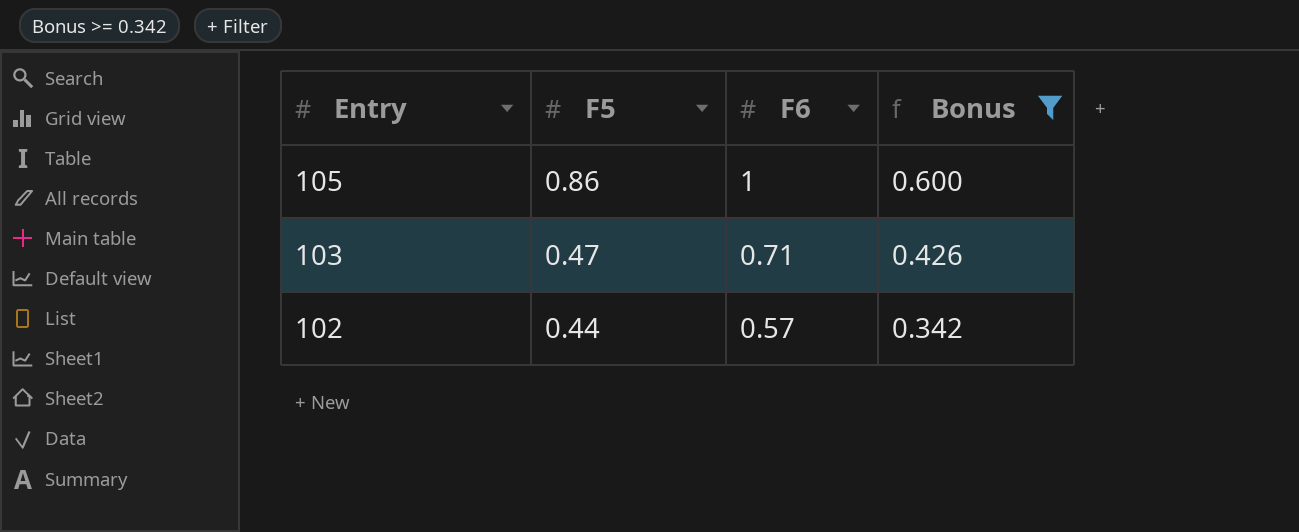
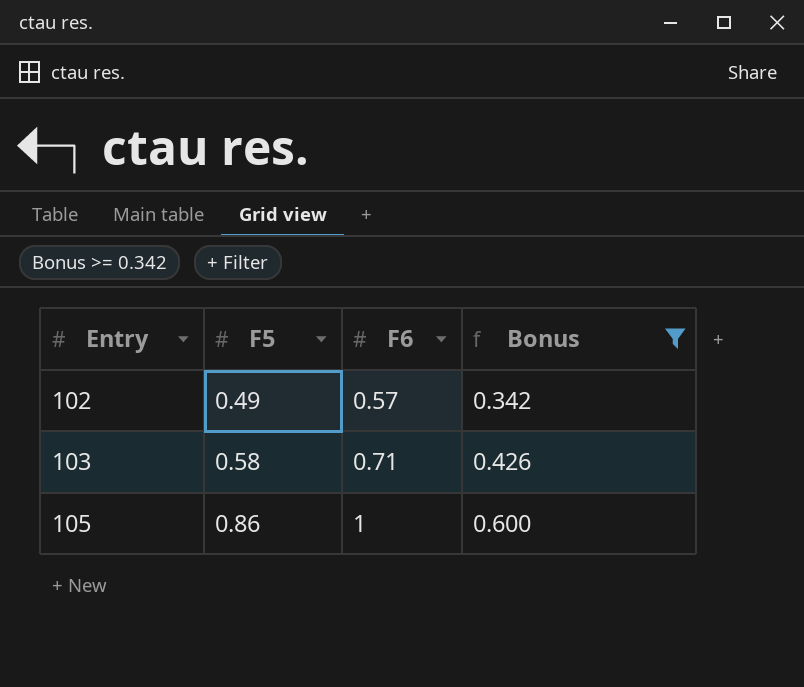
row order: Entry descending -> Entry ascending
102 | F5: 0.44 -> 0.49
103 | F5: 0.47 -> 0.58

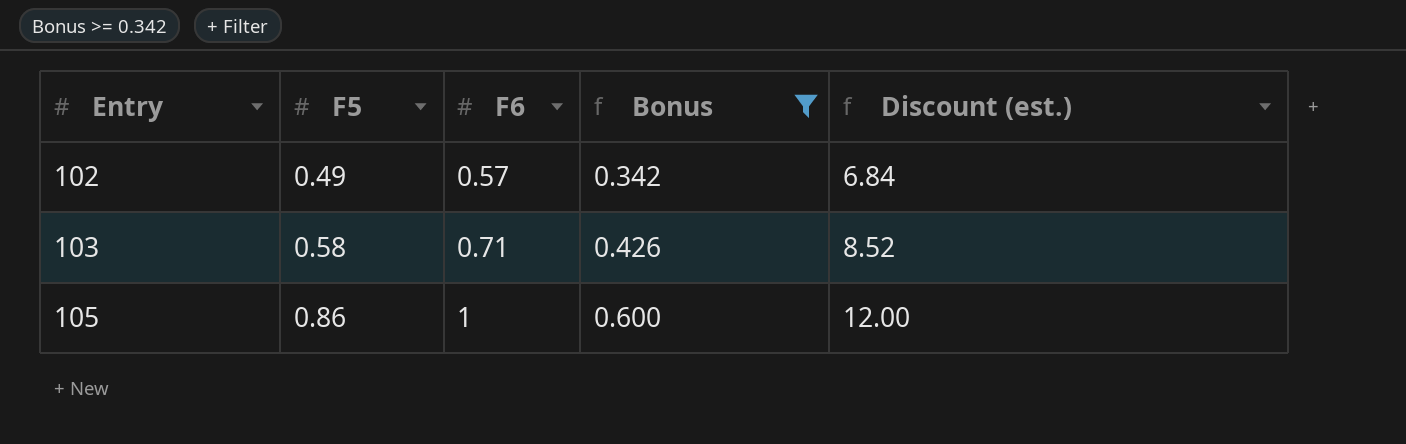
column Discount (est.) | formula: none -> [F6] * 12

